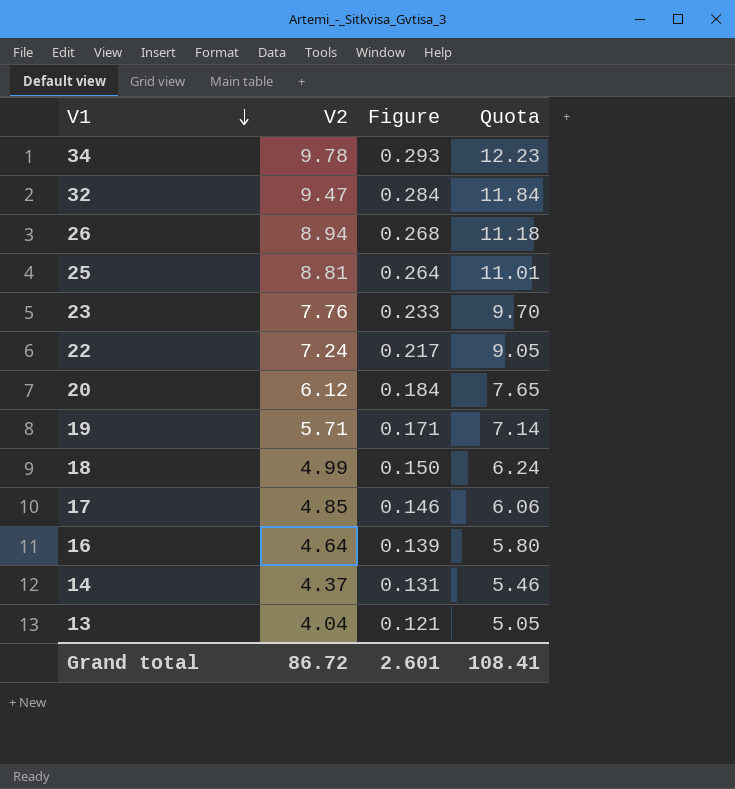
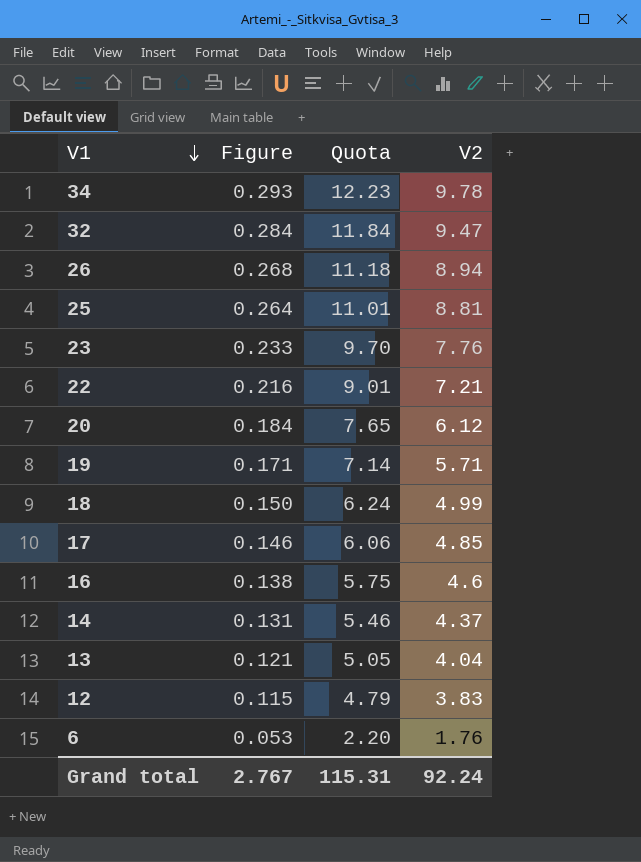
column V2 | position: 2 -> 4
22 | Figure: 0.217 -> 0.216
22 | Quota: 9.05 -> 9.01
22 | V2: 7.24 -> 7.21
16 | Figure: 0.139 -> 0.138
16 | Quota: 5.80 -> 5.75
16 | V2: 4.64 -> 4.6
row 12: none -> 0.115 | 4.79 | 3.83
row 6: none -> 0.053 | 2.20 | 1.76
Grand total | Figure: 2.601 -> 2.767
Grand total | Quota: 108.41 -> 115.31
Grand total | V2: 86.72 -> 92.24

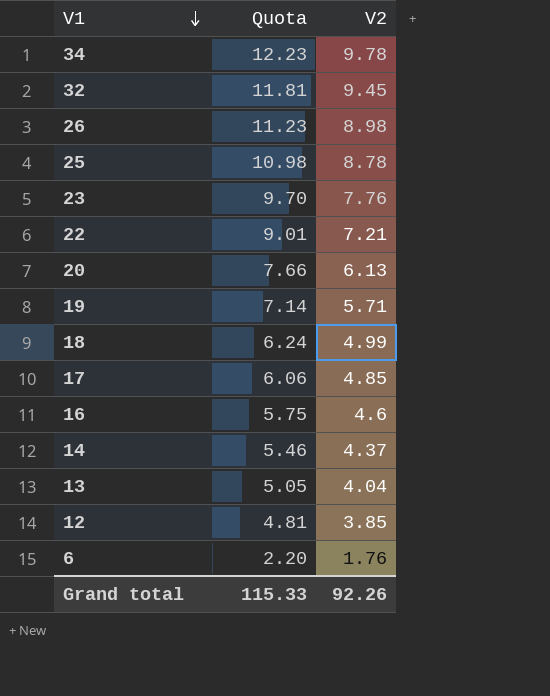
column Figure | formula: [V2] * 0.03 -> none
32 | Quota: 11.84 -> 11.81
32 | V2: 9.47 -> 9.45
26 | Quota: 11.18 -> 11.23
26 | V2: 8.94 -> 8.98
25 | Quota: 11.01 -> 10.98
25 | V2: 8.81 -> 8.78
20 | Quota: 7.65 -> 7.66
20 | V2: 6.12 -> 6.13
12 | Quota: 4.79 -> 4.81
12 | V2: 3.83 -> 3.85
Grand total | Quota: 115.31 -> 115.33
Grand total | V2: 92.24 -> 92.26

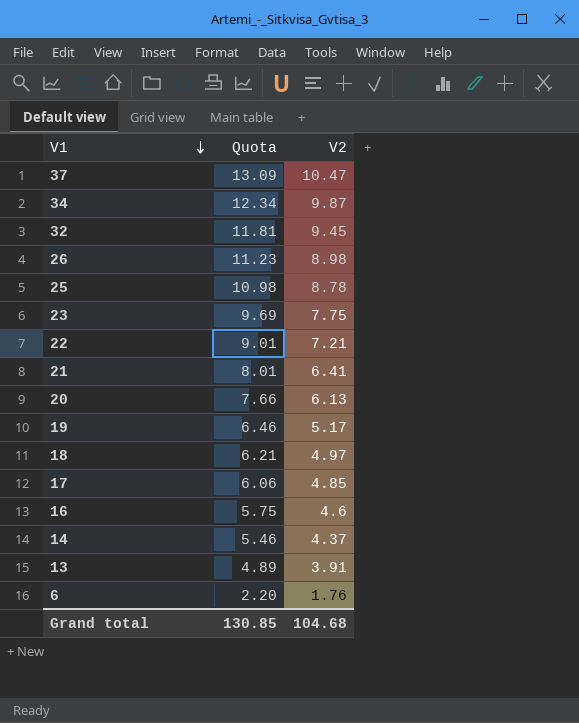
row 12: 4.81 | 3.85 -> none
row 37: none -> 13.09 | 10.47
34 | Quota: 12.23 -> 12.34
34 | V2: 9.78 -> 9.87
23 | Quota: 9.70 -> 9.69
23 | V2: 7.76 -> 7.75
row 21: none -> 8.01 | 6.41
19 | Quota: 7.14 -> 6.46
19 | V2: 5.71 -> 5.17
18 | Quota: 6.24 -> 6.21
18 | V2: 4.99 -> 4.97
13 | Quota: 5.05 -> 4.89
13 | V2: 4.04 -> 3.91
Grand total | Quota: 115.33 -> 130.85
Grand total | V2: 92.26 -> 104.68

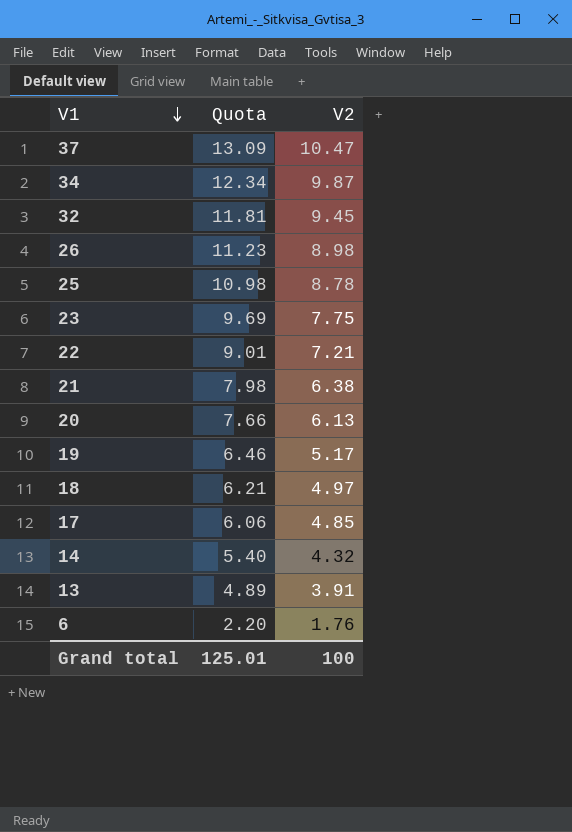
row 16: 5.75 | 4.6 -> none
21 | Quota: 8.01 -> 7.98
21 | V2: 6.41 -> 6.38
14 | Quota: 5.46 -> 5.40
14 | V2: 4.37 -> 4.32
Grand total | Quota: 130.85 -> 125.01
Grand total | V2: 104.68 -> 100

